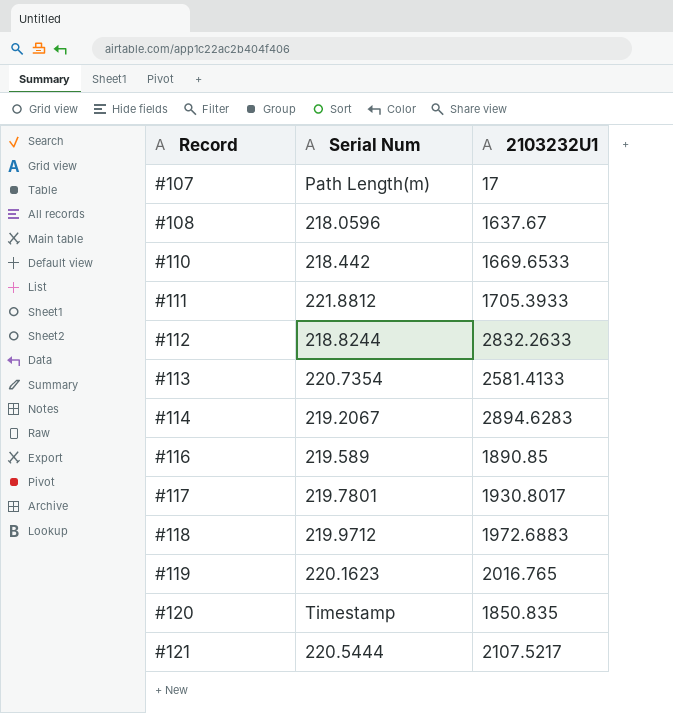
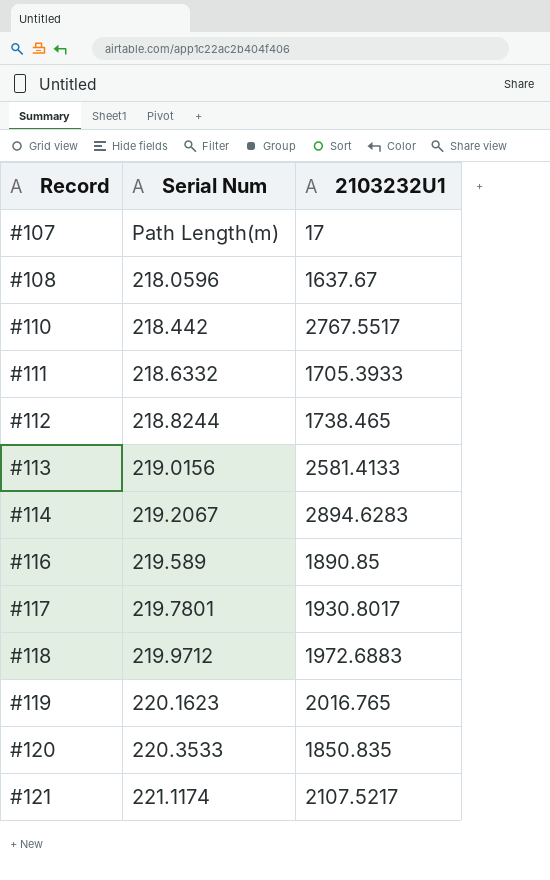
#110 | 2103232U1: 1669.6533 -> 2767.5517
#111 | Serial Num: 221.8812 -> 218.6332
#112 | 2103232U1: 2832.2633 -> 1738.465
#113 | Serial Num: 220.7354 -> 219.0156
#120 | Serial Num: Timestamp -> 220.3533
#121 | Serial Num: 220.5444 -> 221.1174

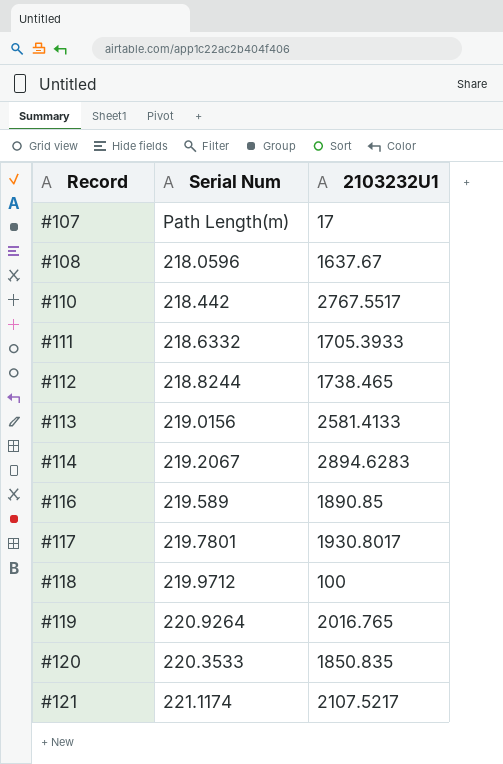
#118 | 2103232U1: 1972.6883 -> 100
#119 | Serial Num: 220.1623 -> 220.9264

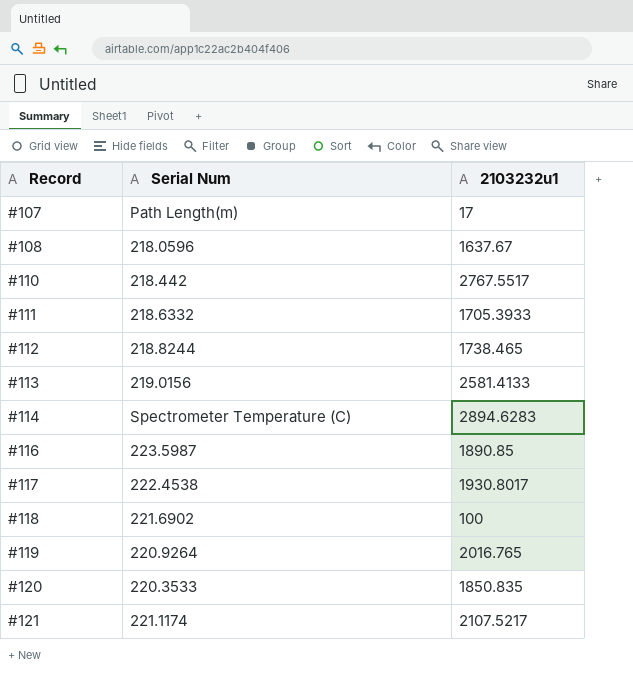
column name: 2103232U1 -> 2103232u1
#114 | Serial Num: 219.2067 -> Spectrometer Temperature (C)
#116 | Serial Num: 219.589 -> 223.5987
#117 | Serial Num: 219.7801 -> 222.4538
#118 | Serial Num: 219.9712 -> 221.6902

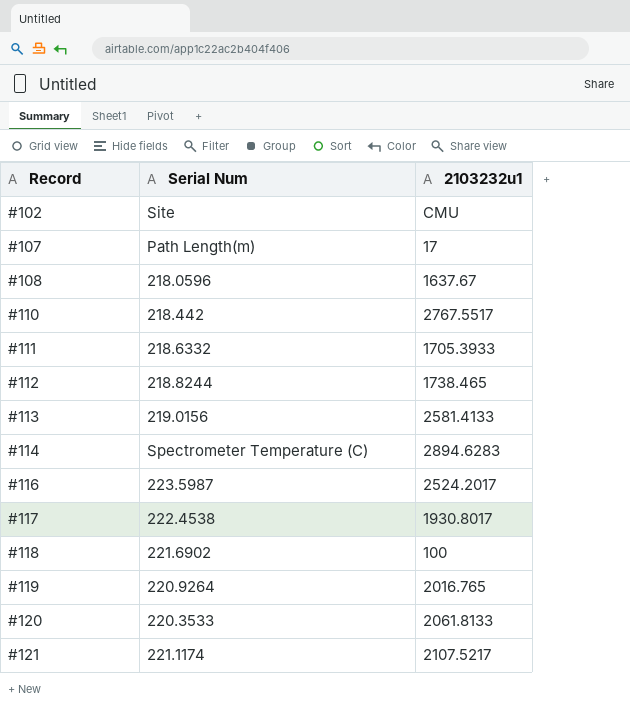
row #102: none -> Site | CMU
#116 | 2103232u1: 1890.85 -> 2524.2017
#120 | 2103232u1: 1850.835 -> 2061.8133

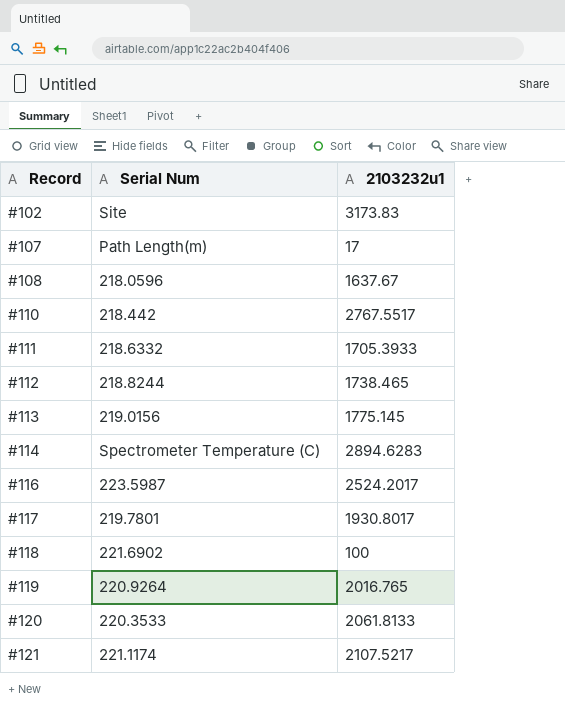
#102 | 2103232u1: CMU -> 3173.83
#113 | 2103232u1: 2581.4133 -> 1775.145
#117 | Serial Num: 222.4538 -> 219.7801

